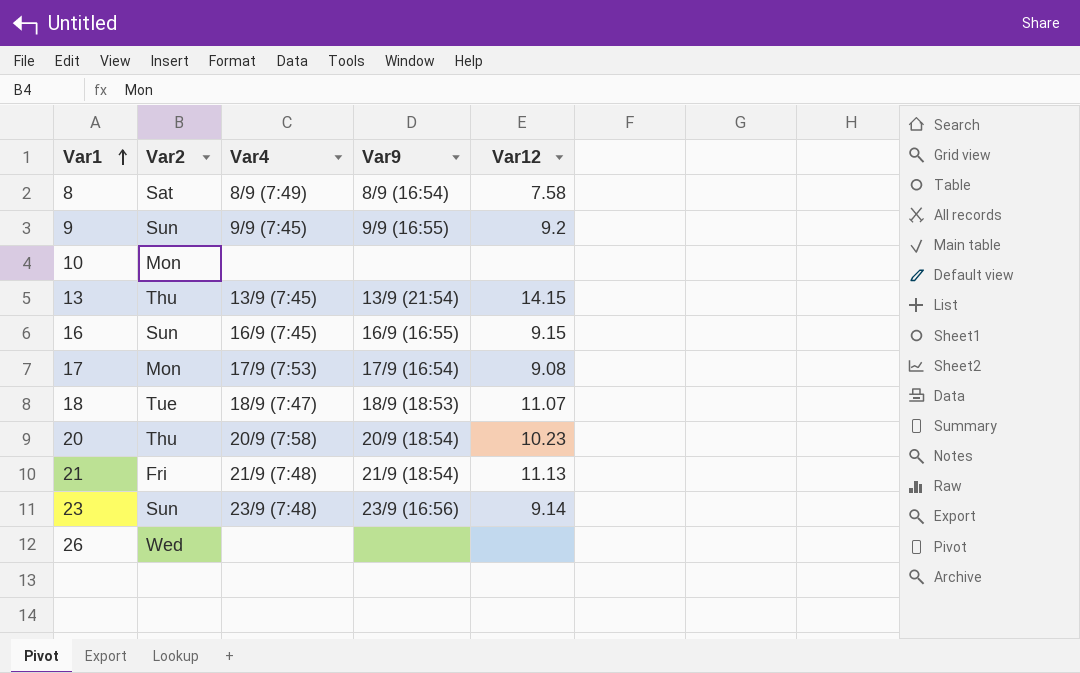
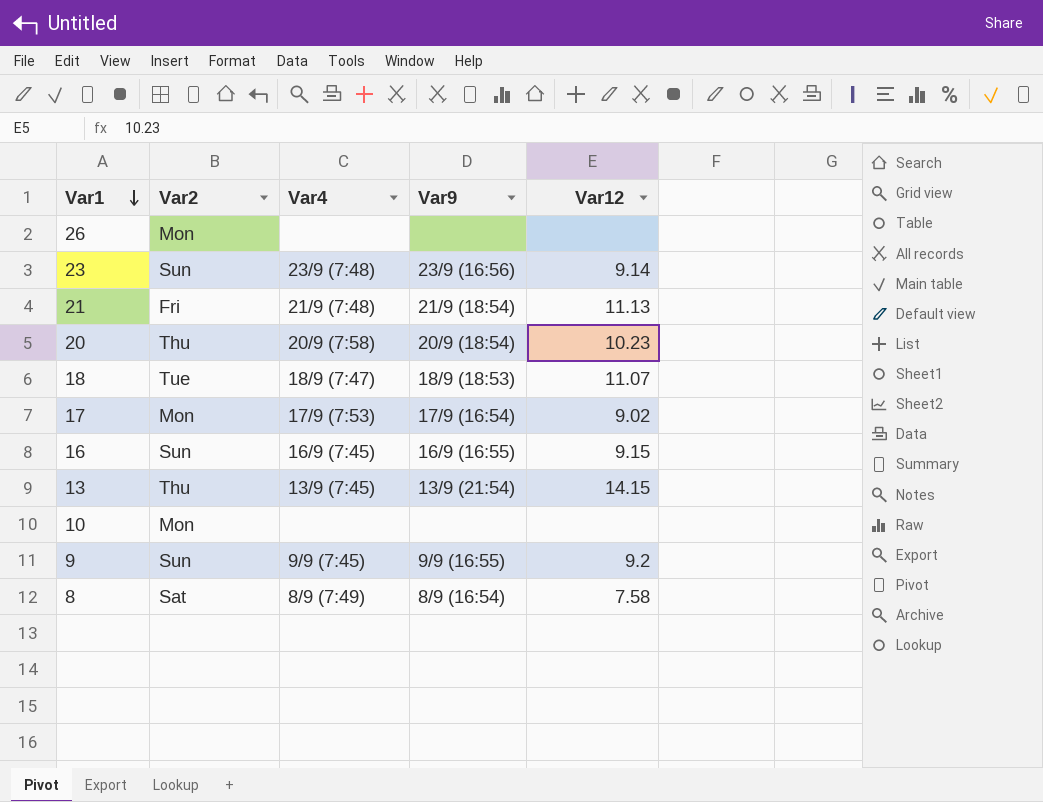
row order: Var1 ascending -> Var1 descending
26 | Var2: Wed -> Mon
17 | Var12: 9.08 -> 9.02

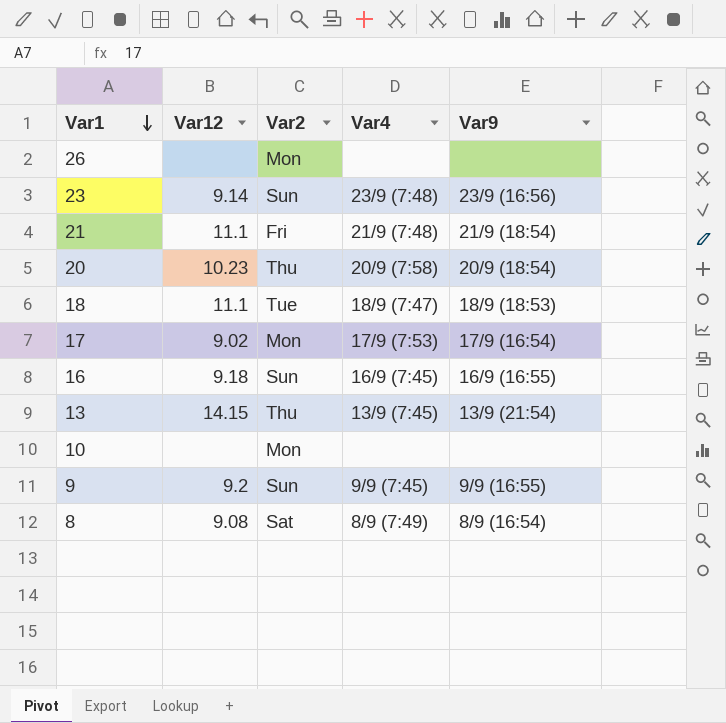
column Var12 | position: 5 -> 2
21 | Var12: 11.13 -> 11.1
18 | Var12: 11.07 -> 11.1
16 | Var12: 9.15 -> 9.18
8 | Var12: 7.58 -> 9.08

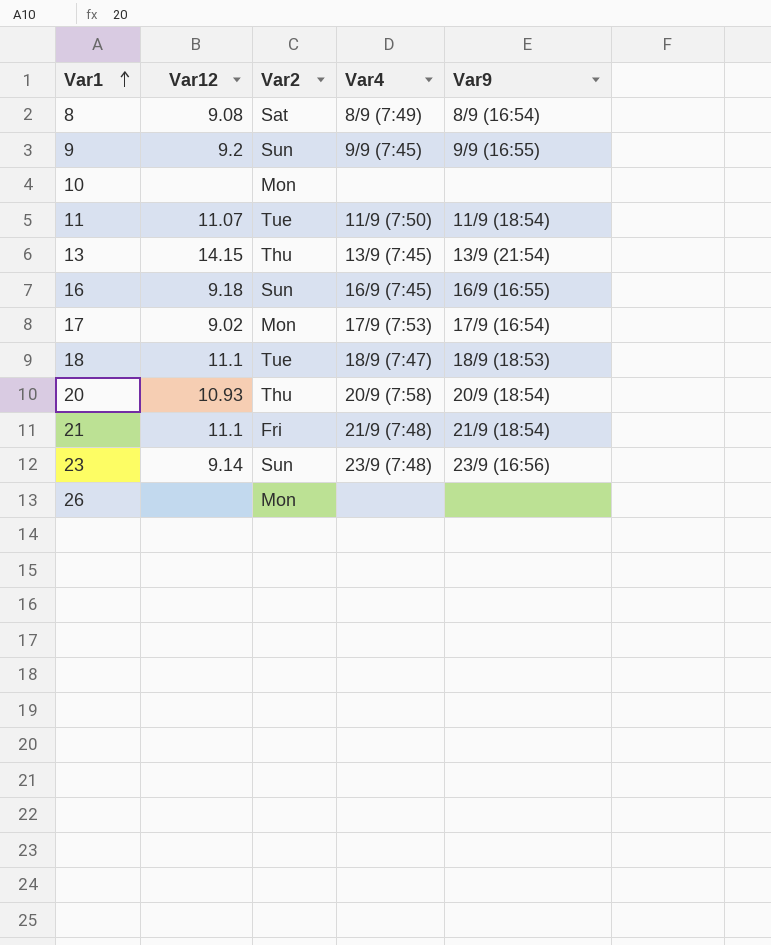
row order: Var1 descending -> Var1 ascending
row 11: none -> 11.07 | Tue | 11/9 (7:50) | 11/9 (18:54)
20 | Var12: 10.23 -> 10.93

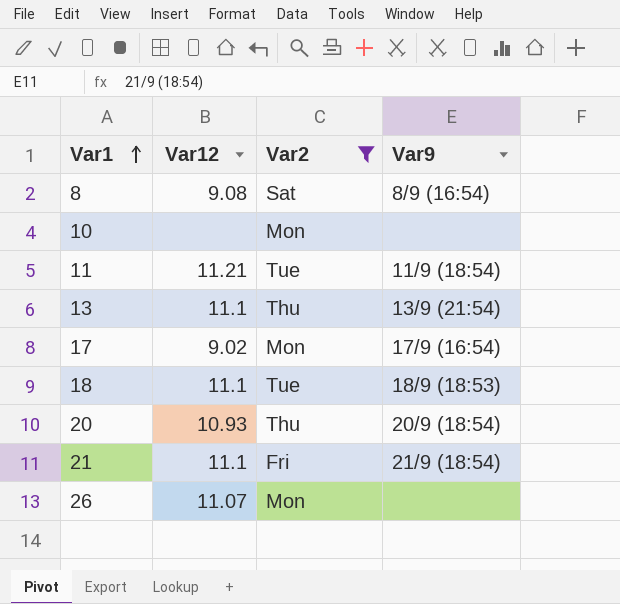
filter: none -> Var2 != Sun
column Var4 | position: 4 -> none
11 | Var12: 11.07 -> 11.21
13 | Var12: 14.15 -> 11.1
26 | Var12: none -> 11.07

